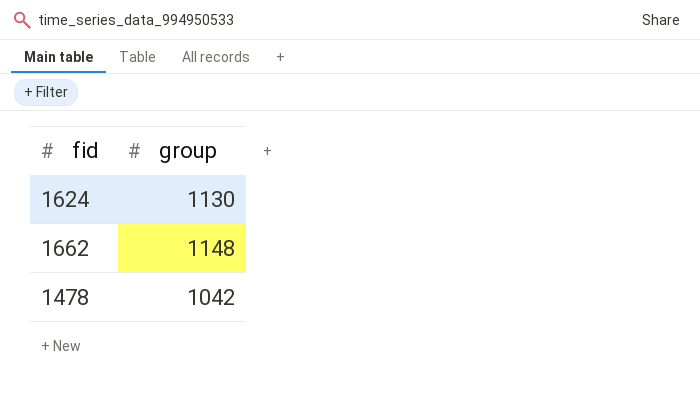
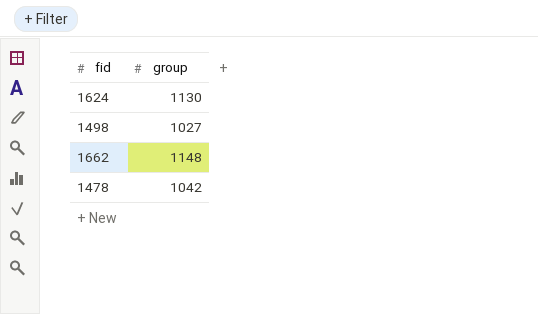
row 1498: none -> 1027

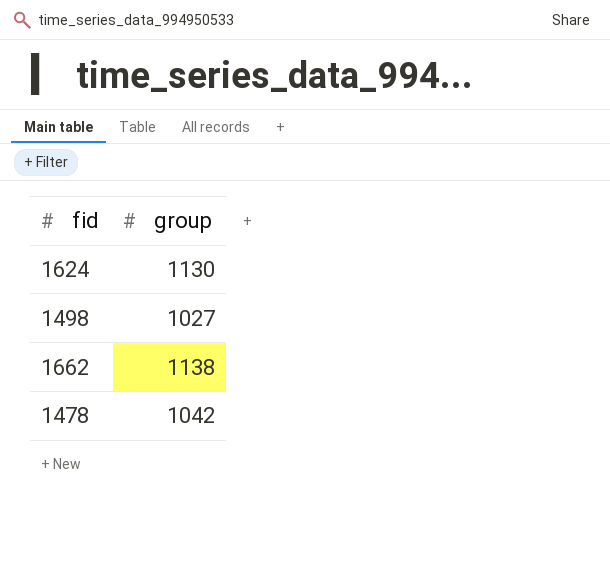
1662 | group: 1148 -> 1138

